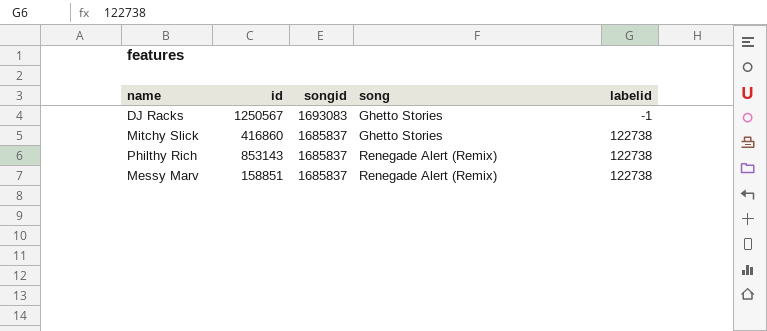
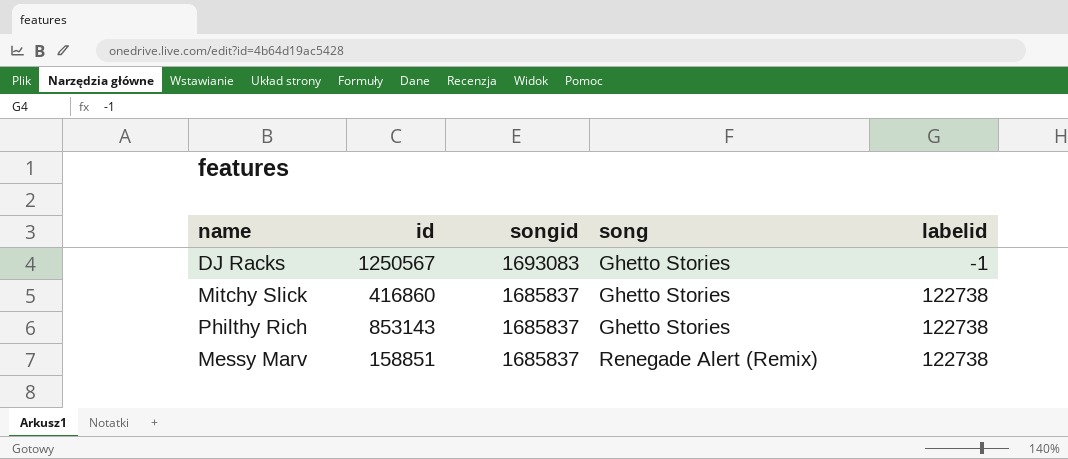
Philthy Rich | song: Renegade Alert (Remix) -> Ghetto Stories

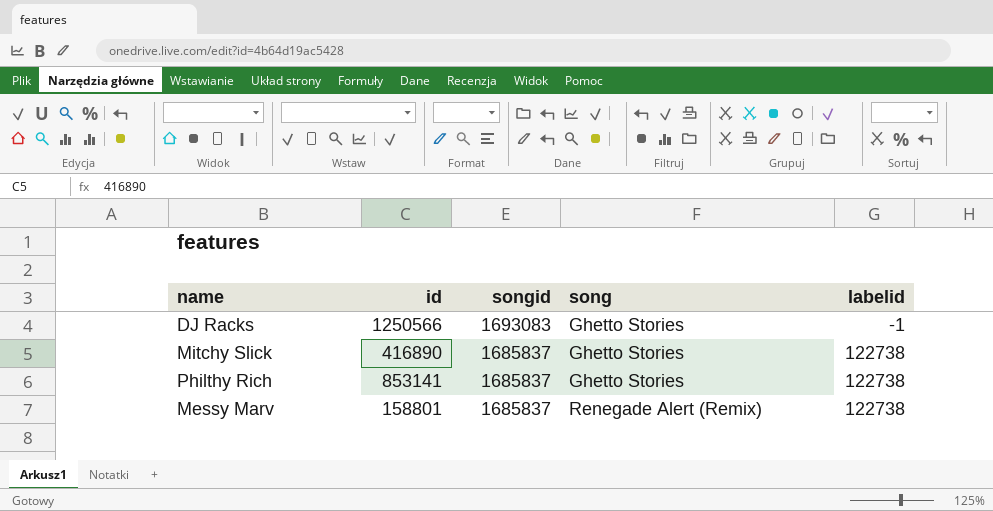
DJ Racks | id: 1250567 -> 1250566
Mitchy Slick | id: 416860 -> 416890
Philthy Rich | id: 853143 -> 853141
Messy Marv | id: 158851 -> 158801

